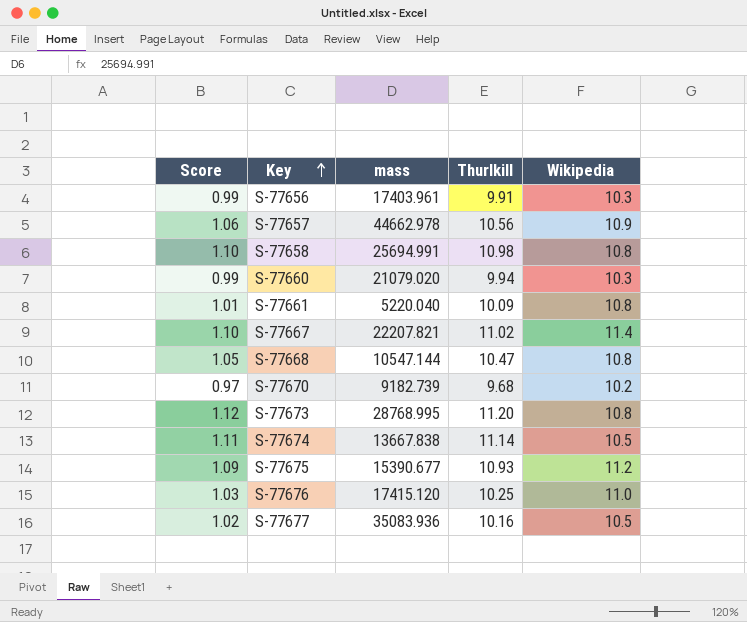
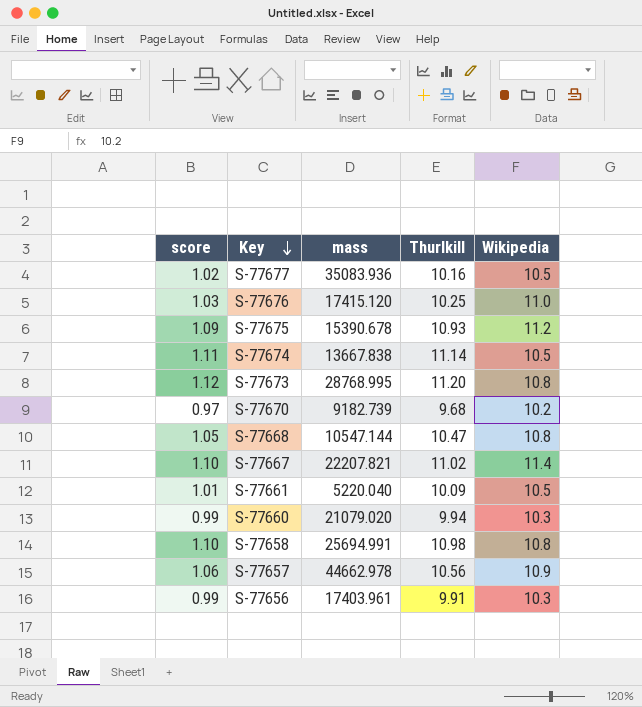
row order: Key ascending -> Key descending
column name: Score -> score
S-77675 | mass: 15390.677 -> 15390.678
S-77661 | Wikipedia: 10.8 -> 10.5

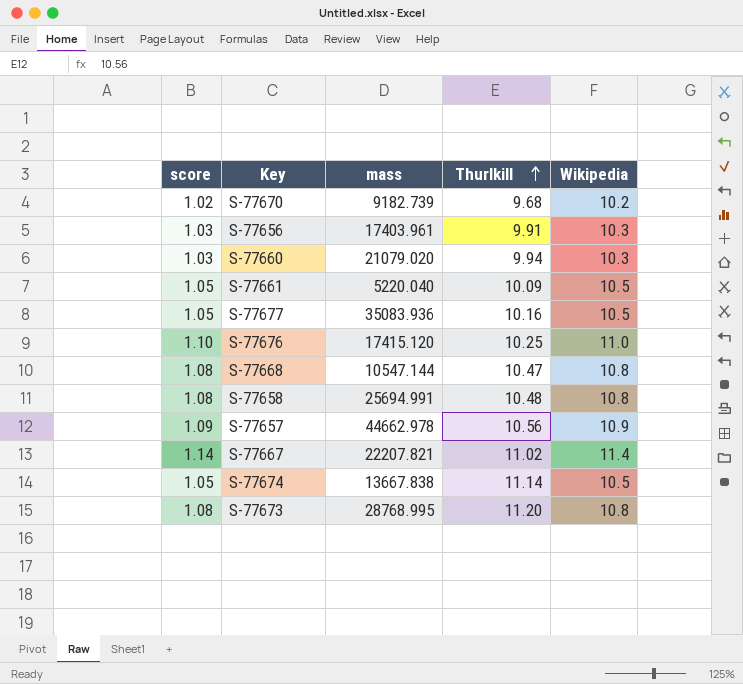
row order: Key descending -> Thurlkill ascending
column score | formula: [Thurlkill] * 0.1 -> [Wikipedia] * 0.1
row S-77675: 1.09 | 15390.678 | 10.93 | 11.2 -> none
S-77658 | Thurlkill: 10.98 -> 10.48

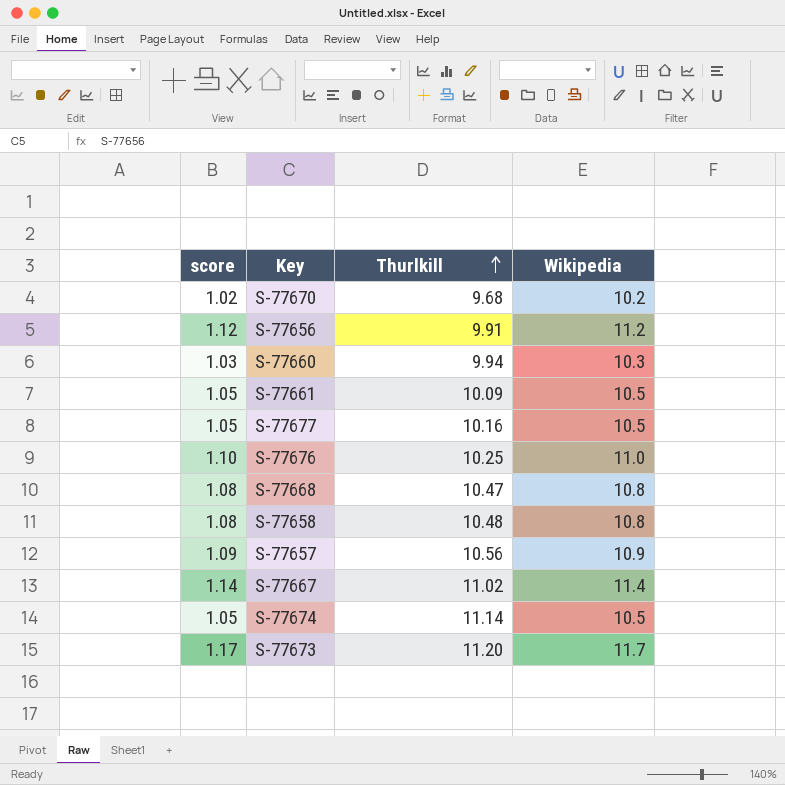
column mass | position: 3 -> none
S-77656 | score: 1.03 -> 1.12
S-77656 | Wikipedia: 10.3 -> 11.2
S-77673 | score: 1.08 -> 1.17
S-77673 | Wikipedia: 10.8 -> 11.7

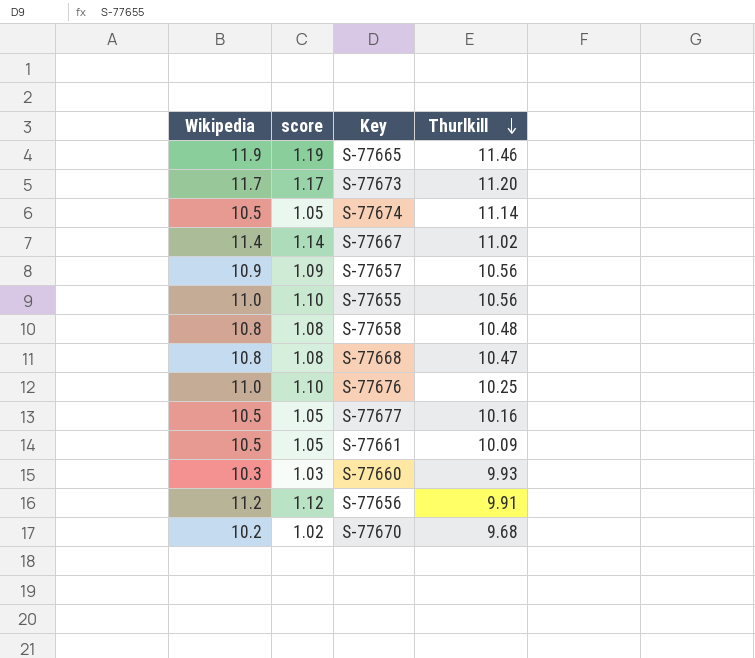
row order: Thurlkill ascending -> Thurlkill descending
column Wikipedia | position: 4 -> 1
row S-77665: none -> 11.9 | 1.19 | 11.46
row S-77655: none -> 11.0 | 1.10 | 10.56
S-77660 | Thurlkill: 9.94 -> 9.93

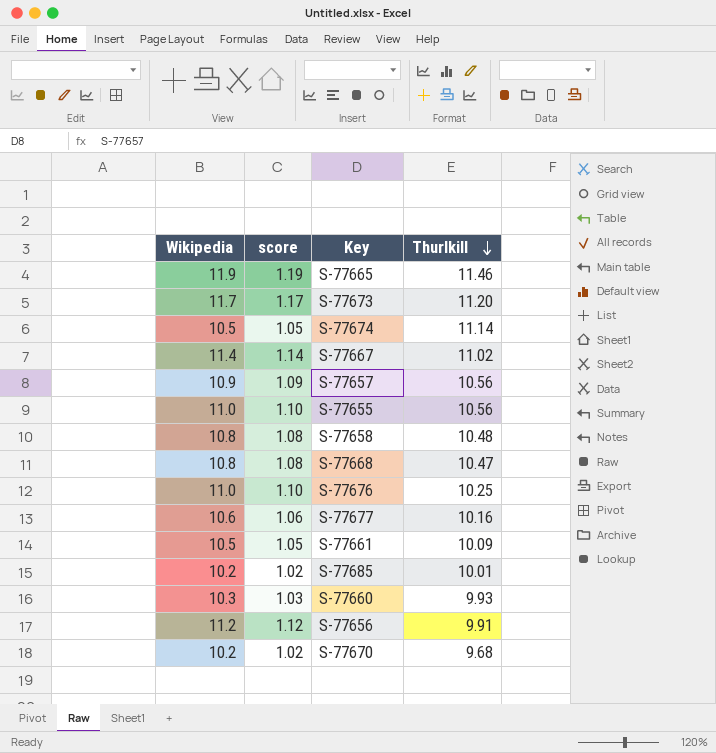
S-77677 | Wikipedia: 10.5 -> 10.6
S-77677 | score: 1.05 -> 1.06
row S-77685: none -> 10.2 | 1.02 | 10.01

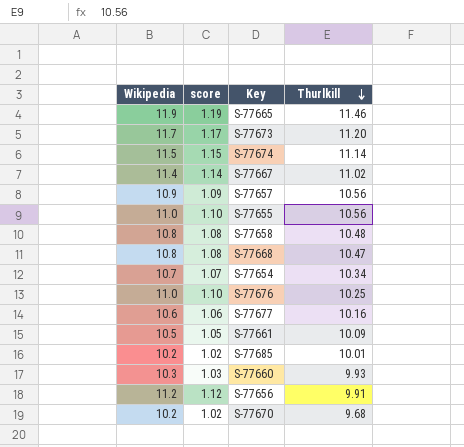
S-77674 | Wikipedia: 10.5 -> 11.5
S-77674 | score: 1.05 -> 1.15
row S-77654: none -> 10.7 | 1.07 | 10.34

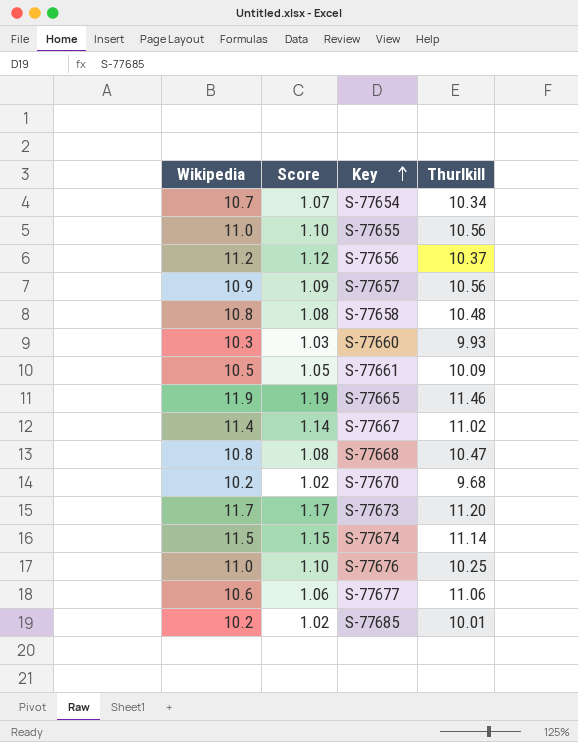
row order: Thurlkill descending -> Key ascending
column name: score -> Score
S-77656 | Thurlkill: 9.91 -> 10.37
S-77677 | Thurlkill: 10.16 -> 11.06

